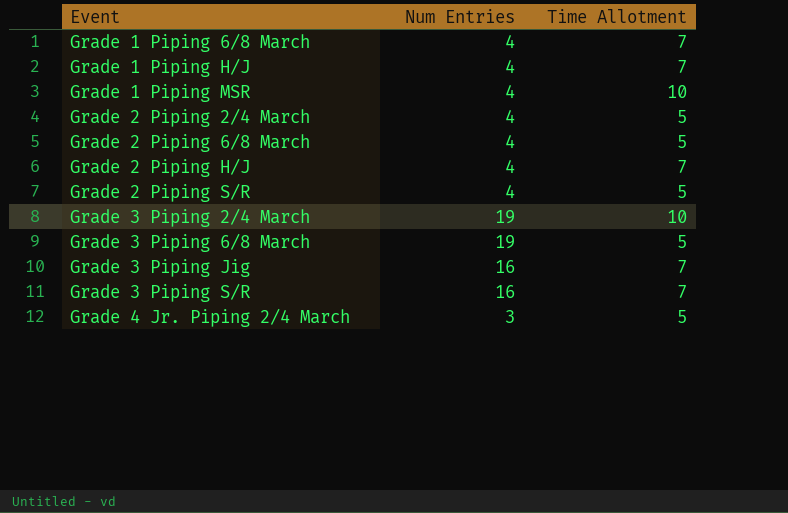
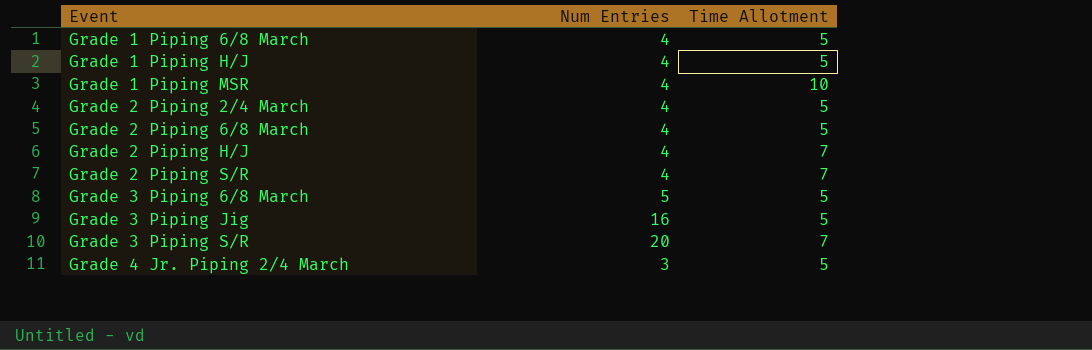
row Grade 3 Piping 2/4 March: 19 | 10 -> none
Grade 1 Piping 6/8 March | Time Allotment: 7 -> 5
Grade 1 Piping H/J | Time Allotment: 7 -> 5
Grade 2 Piping S/R | Time Allotment: 5 -> 7
Grade 3 Piping 6/8 March | Num Entries: 19 -> 5
Grade 3 Piping Jig | Time Allotment: 7 -> 5
Grade 3 Piping S/R | Num Entries: 16 -> 20

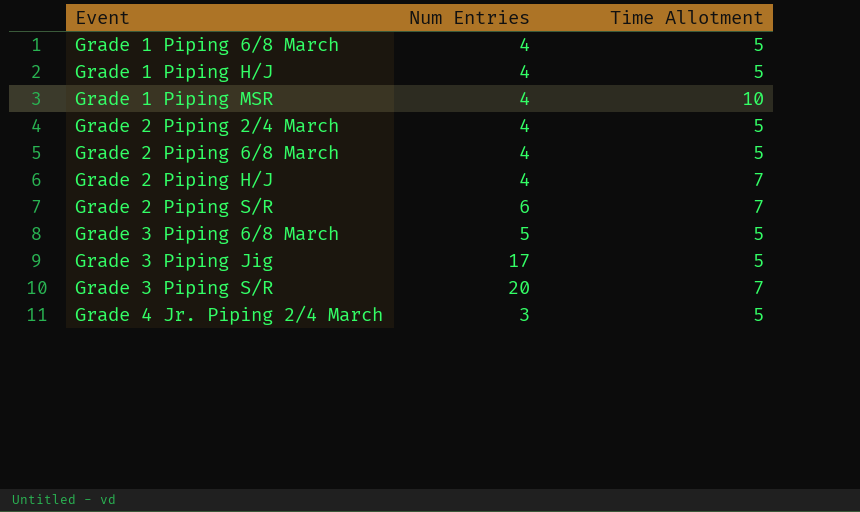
Grade 2 Piping S/R | Num Entries: 4 -> 6
Grade 3 Piping Jig | Num Entries: 16 -> 17

